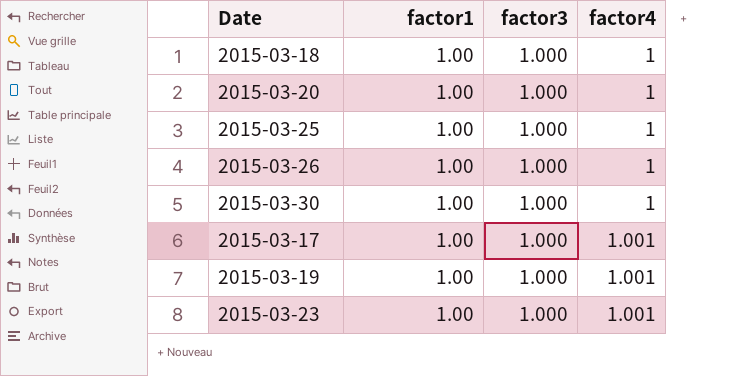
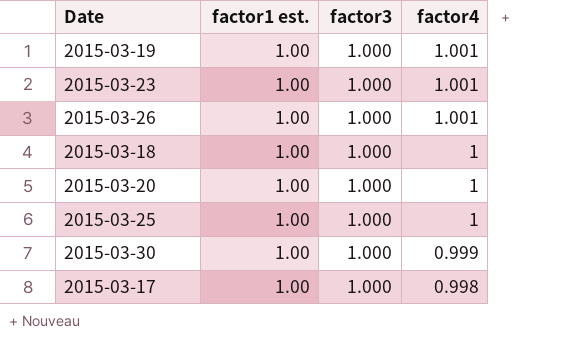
row order: factor4 ascending -> factor4 descending
column name: factor1 -> factor1 est.
2015-03-26 | factor4: 1 -> 1.001
2015-03-30 | factor4: 1 -> 0.999
2015-03-17 | factor4: 1.001 -> 0.998

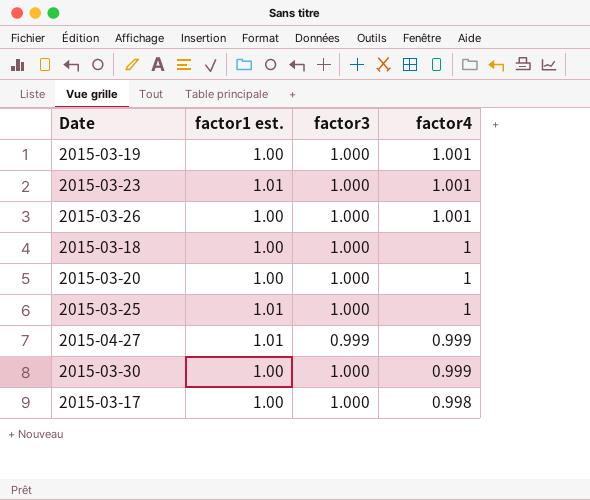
2015-03-23 | factor1 est.: 1.00 -> 1.01
2015-03-25 | factor1 est.: 1.00 -> 1.01
row 2015-04-27: none -> 1.01 | 0.999 | 0.999

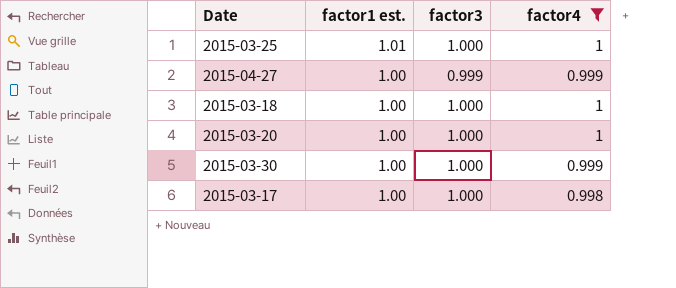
filter: none -> factor4 != 1.001
row order: factor4 descending -> factor1 est. descending
2015-04-27 | factor1 est.: 1.01 -> 1.00

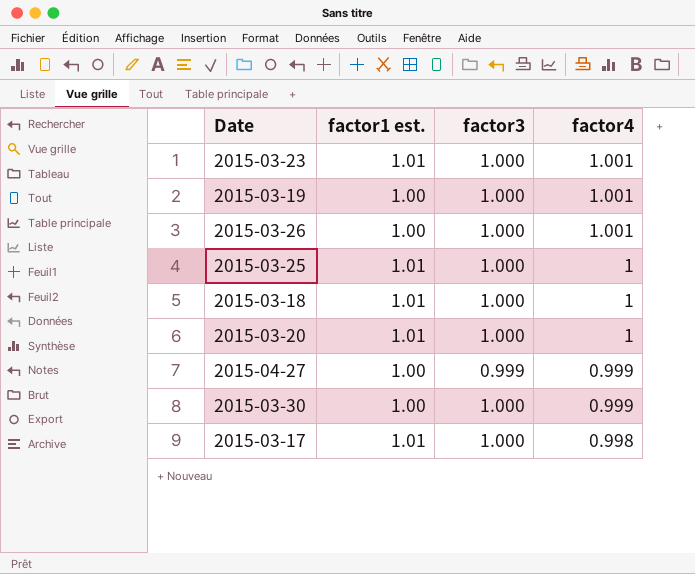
filter: factor4 != 1.001 -> none
row order: factor1 est. descending -> factor4 descending
2015-03-18 | factor1 est.: 1.00 -> 1.01
2015-03-20 | factor1 est.: 1.00 -> 1.01
2015-03-17 | factor1 est.: 1.00 -> 1.01

